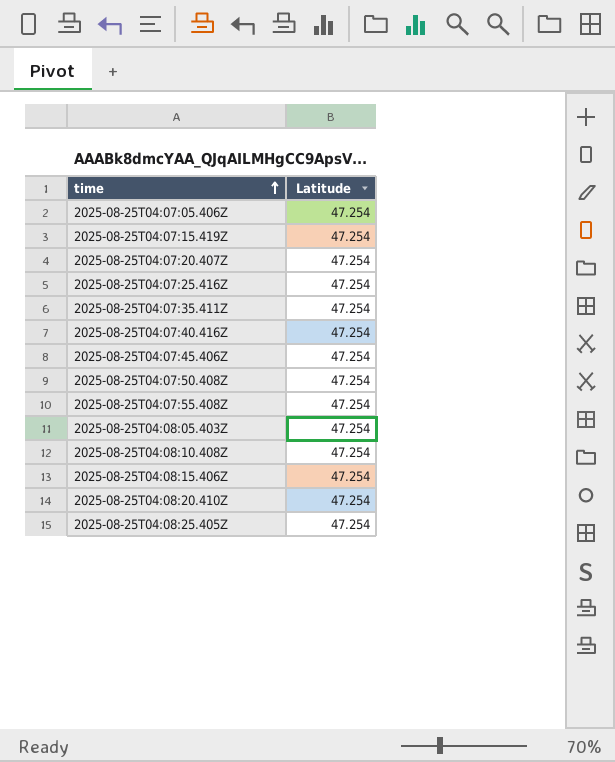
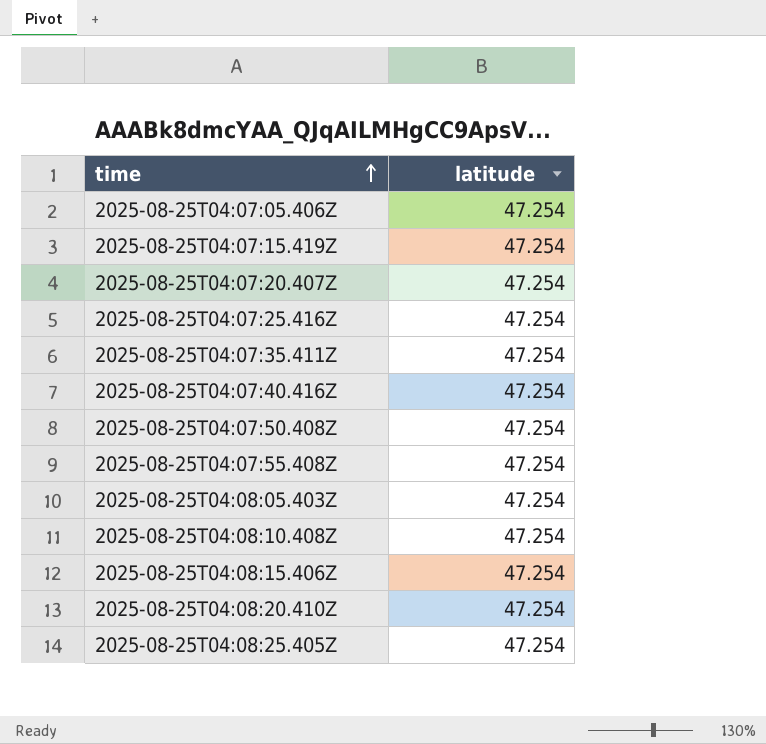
column name: Latitude -> latitude
row 2025-08-25T04:07:45.406Z: 47.254 -> none

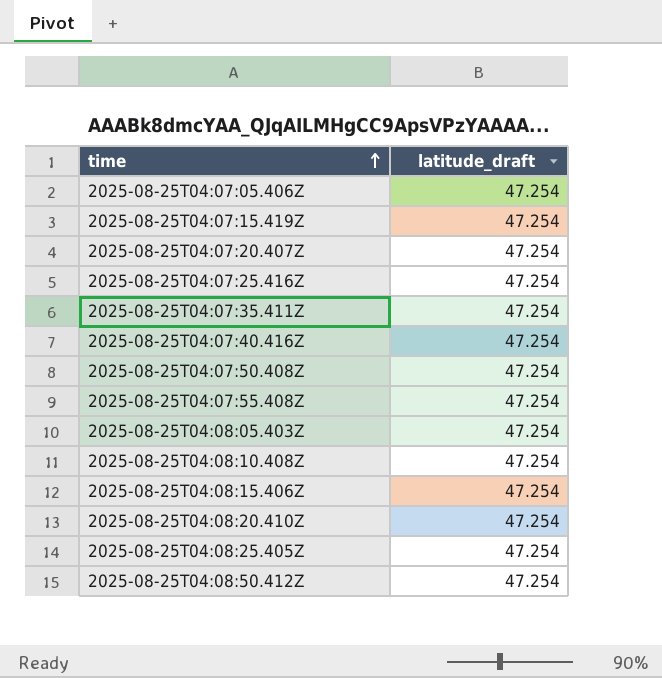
column name: latitude -> latitude_draft
row 2025-08-25T04:08:50.412Z: none -> 47.254

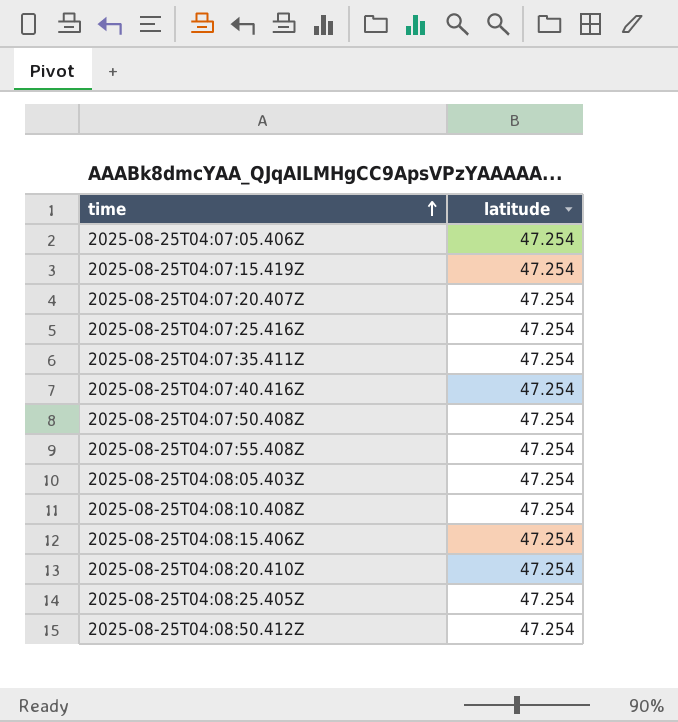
column name: latitude_draft -> latitude

